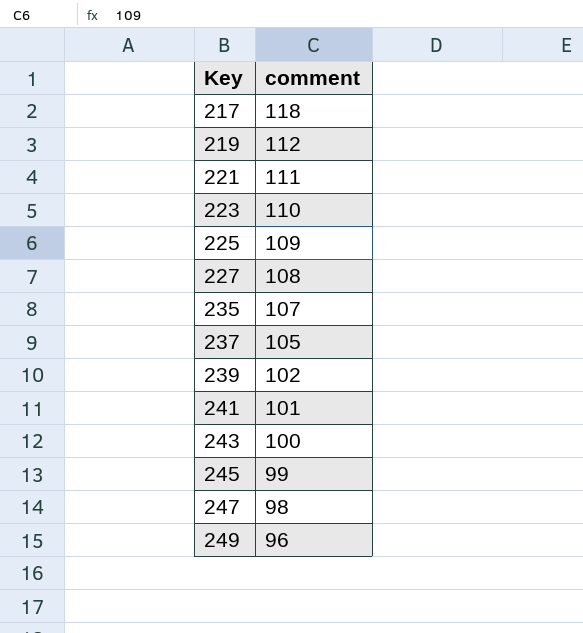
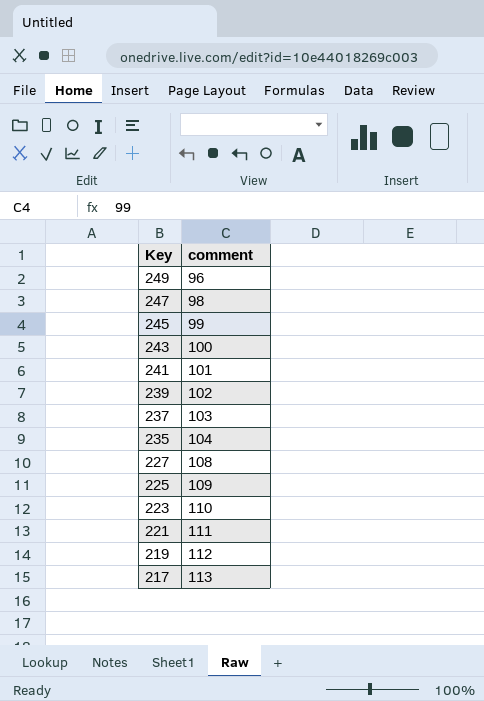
row order: Key ascending -> Key descending
237 | comment: 105 -> 103
235 | comment: 107 -> 104
217 | comment: 118 -> 113

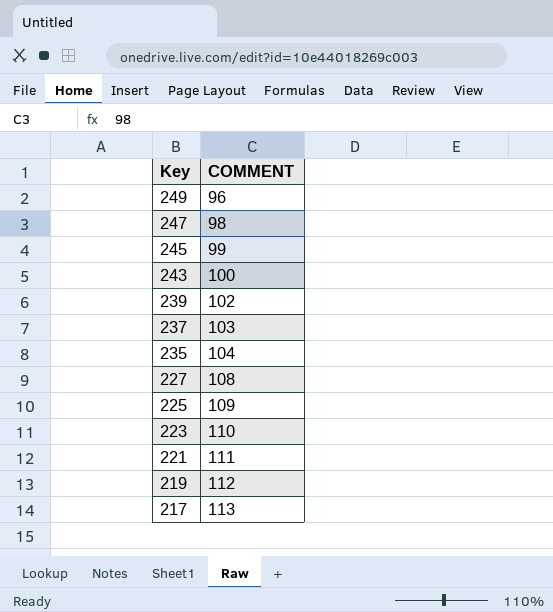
column name: comment -> COMMENT
row 241: 101 -> none

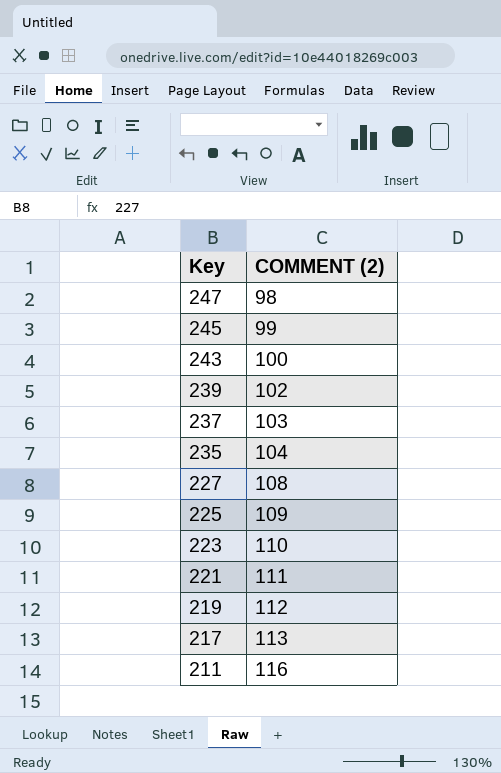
column name: COMMENT -> COMMENT (2)
row 249: 96 -> none
row 211: none -> 116

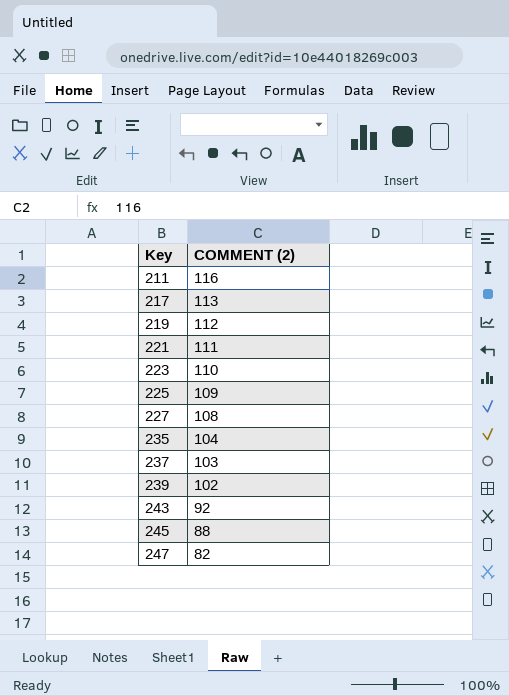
row order: Key descending -> Key ascending
243 | COMMENT (2): 100 -> 92
245 | COMMENT (2): 99 -> 88
247 | COMMENT (2): 98 -> 82

